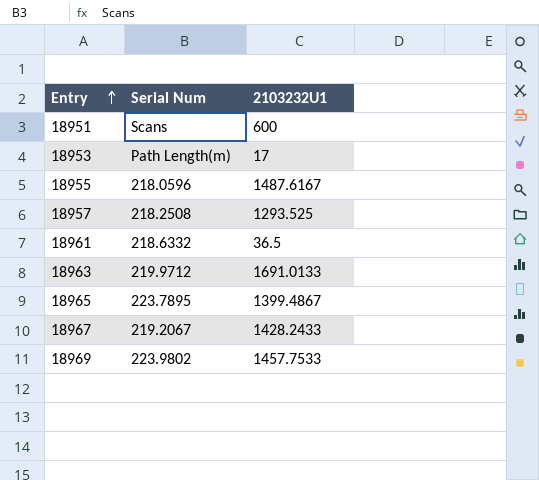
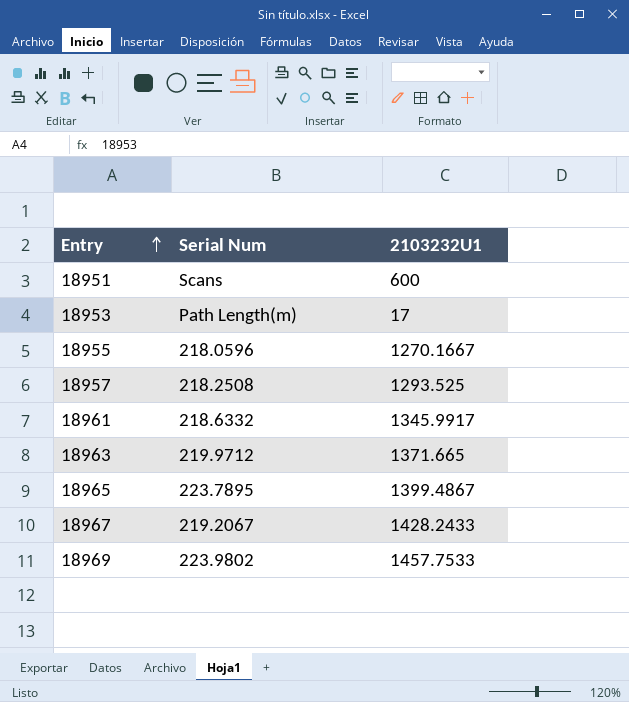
18955 | 2103232U1: 1487.6167 -> 1270.1667
18961 | 2103232U1: 36.5 -> 1345.9917
18963 | 2103232U1: 1691.0133 -> 1371.665

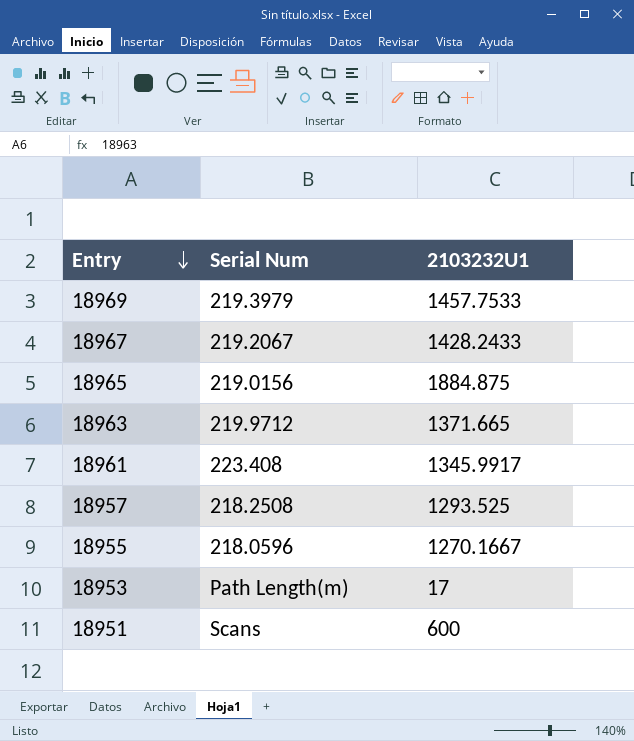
row order: Entry ascending -> Entry descending
18969 | Serial Num: 223.9802 -> 219.3979
18965 | Serial Num: 223.7895 -> 219.0156
18965 | 2103232U1: 1399.4867 -> 1884.875
18961 | Serial Num: 218.6332 -> 223.408

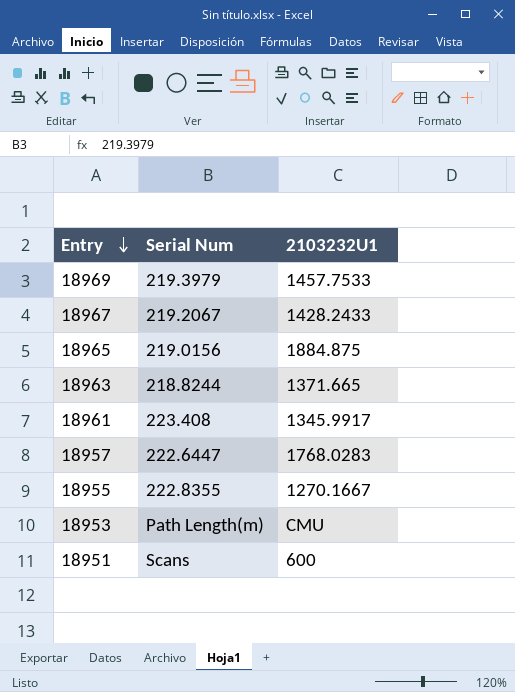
18963 | Serial Num: 219.9712 -> 218.8244
18957 | Serial Num: 218.2508 -> 222.6447
18957 | 2103232U1: 1293.525 -> 1768.0283
18955 | Serial Num: 218.0596 -> 222.8355
18953 | 2103232U1: 17 -> CMU

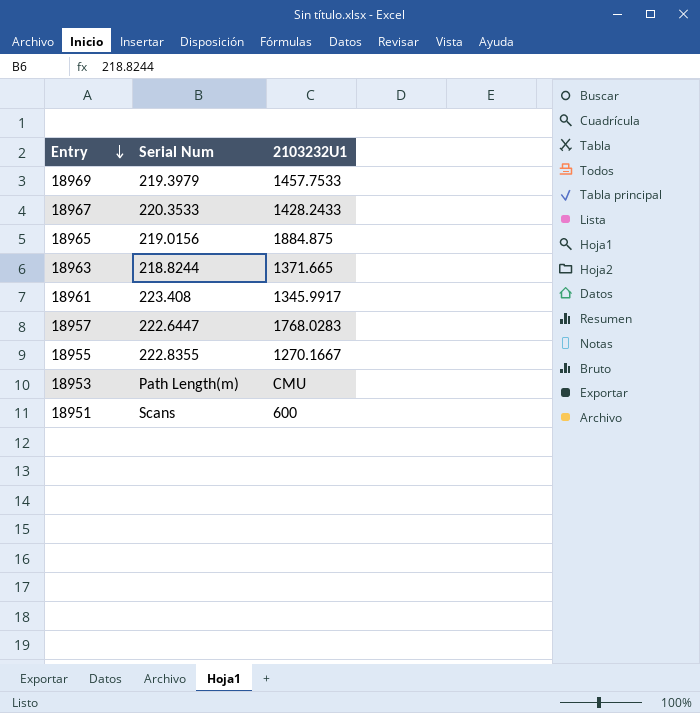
18967 | Serial Num: 219.2067 -> 220.3533

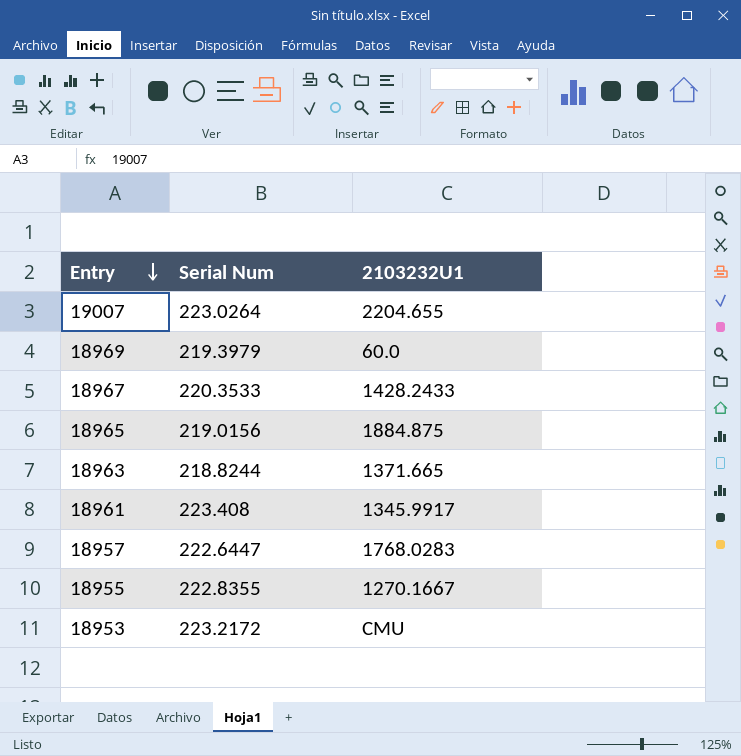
row 18951: Scans | 600 -> none
row 19007: none -> 223.0264 | 2204.655
18969 | 2103232U1: 1457.7533 -> 60.0
18953 | Serial Num: Path Length(m) -> 223.2172

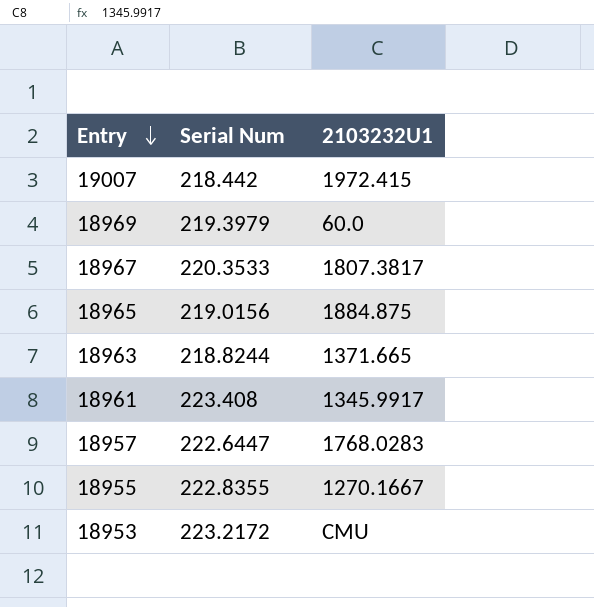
19007 | Serial Num: 223.0264 -> 218.442
19007 | 2103232U1: 2204.655 -> 1972.415
18967 | 2103232U1: 1428.2433 -> 1807.3817

